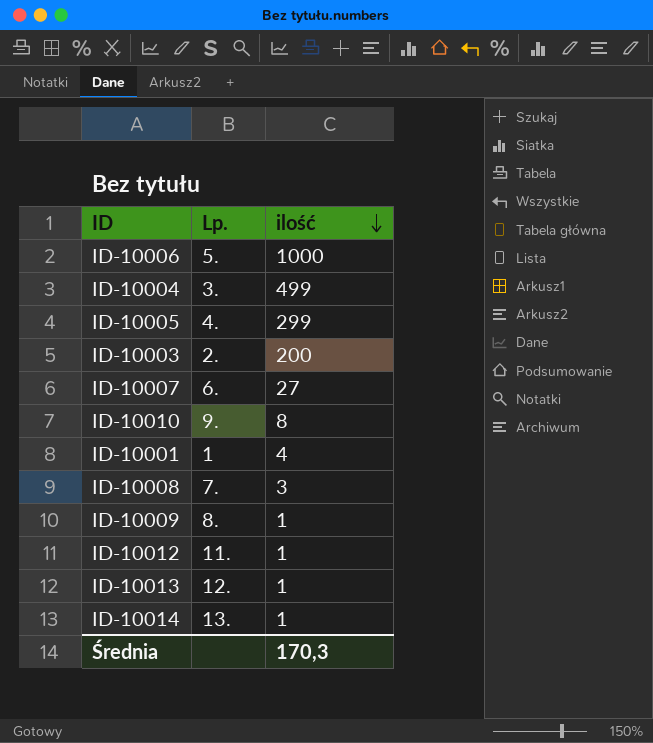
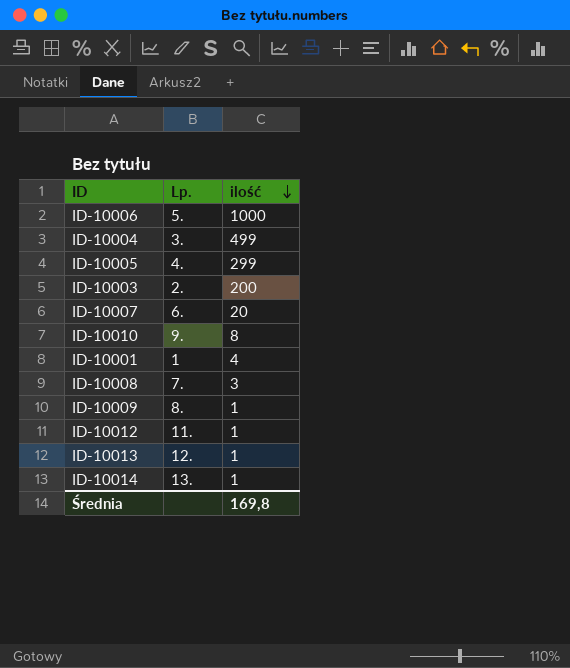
ID-10007 | ilość: 27 -> 20
Średnia | ilość: 170,3 -> 169,8

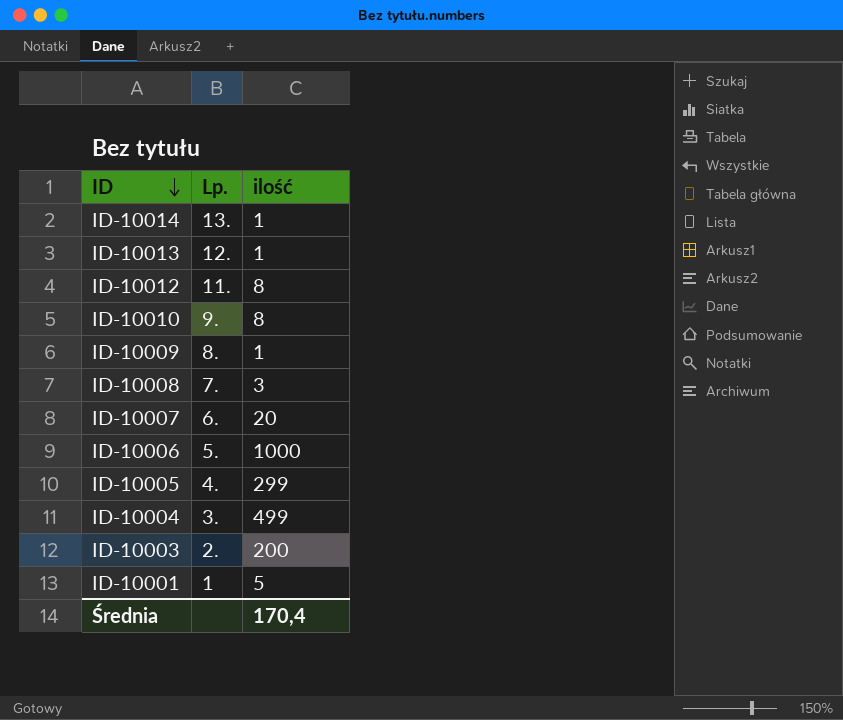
row order: ilość descending -> ID descending
ID-10012 | ilość: 1 -> 8
ID-10001 | ilość: 4 -> 5
Średnia | ilość: 169,8 -> 170,4

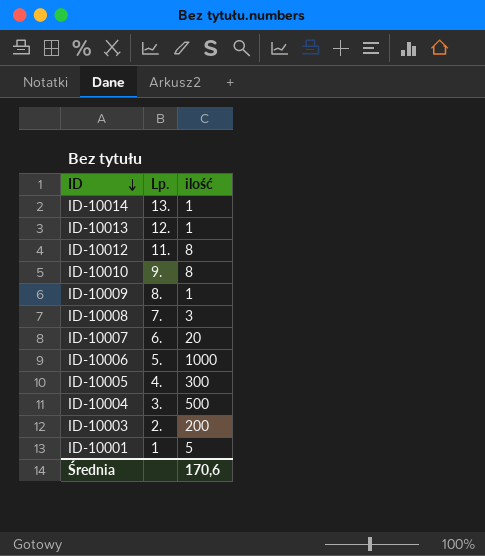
ID-10005 | ilość: 299 -> 300
ID-10004 | ilość: 499 -> 500
Średnia | ilość: 170,4 -> 170,6

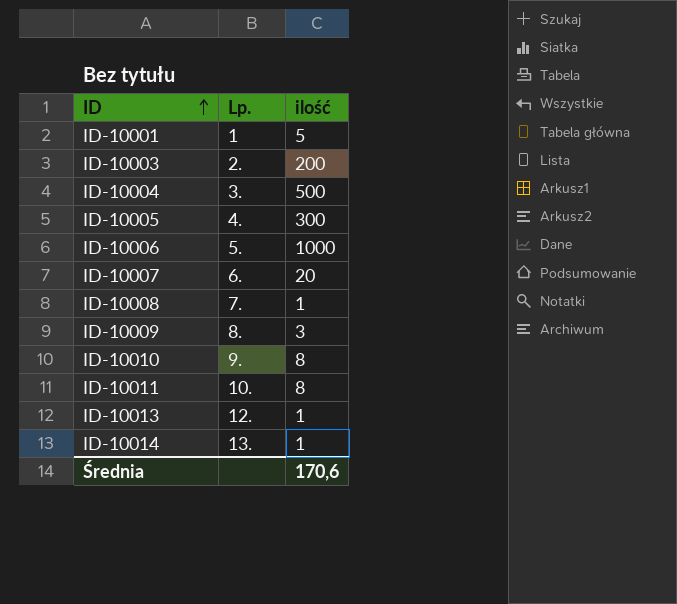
row order: ID descending -> ID ascending
row ID-10012: 11. | 8 -> none
ID-10008 | ilość: 3 -> 1
ID-10009 | ilość: 1 -> 3
row ID-10011: none -> 10. | 8

